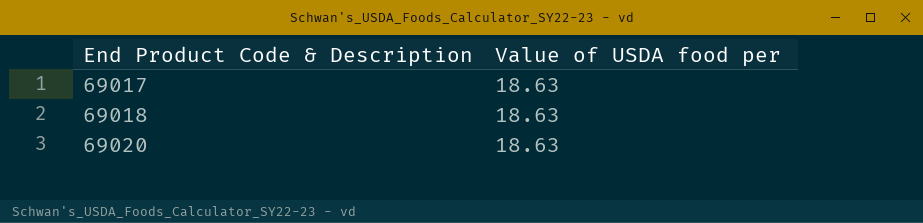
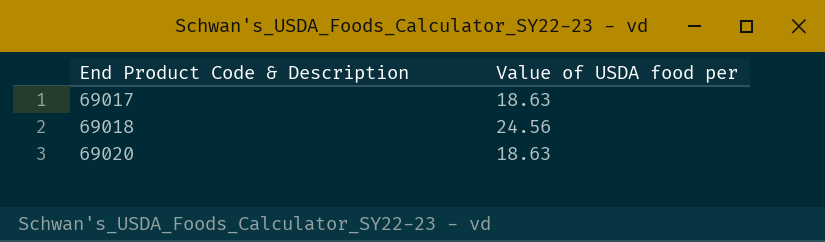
69018 | Value of USDA food per: 18.63 -> 24.56

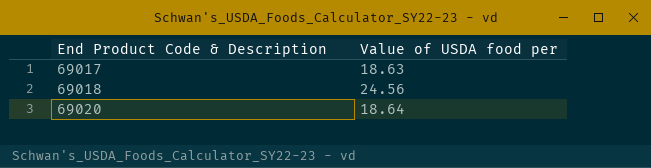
69020 | Value of USDA food per: 18.63 -> 18.64

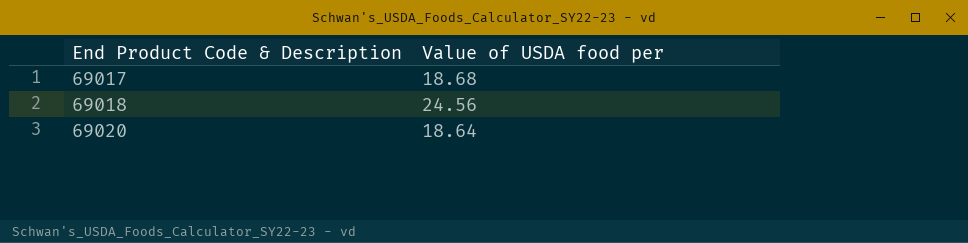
69017 | Value of USDA food per: 18.63 -> 18.68

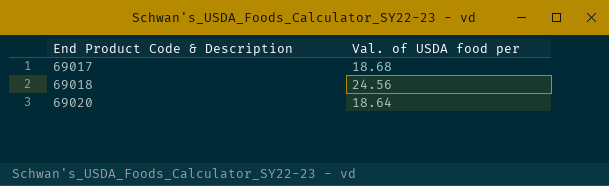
column name: Value of USDA food per -> Val. of USDA food per

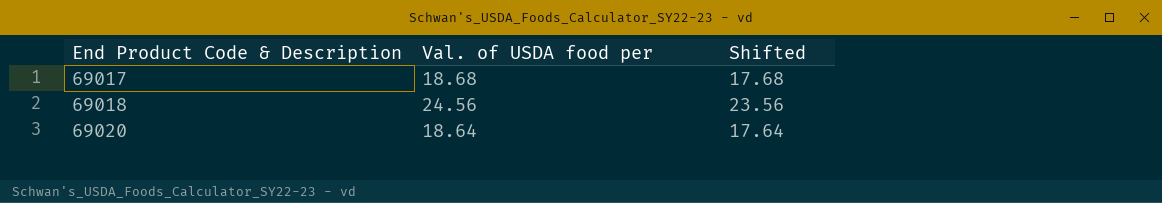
column Shifted | formula: none -> [Val. of USDA food per] - 1

